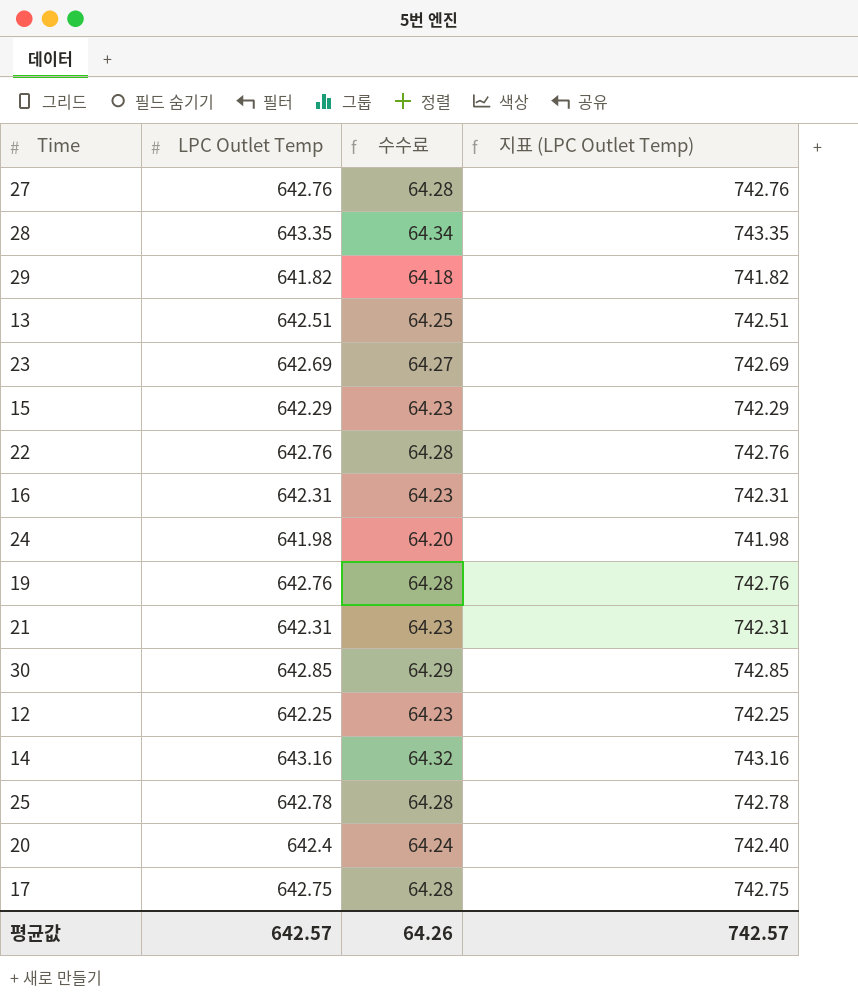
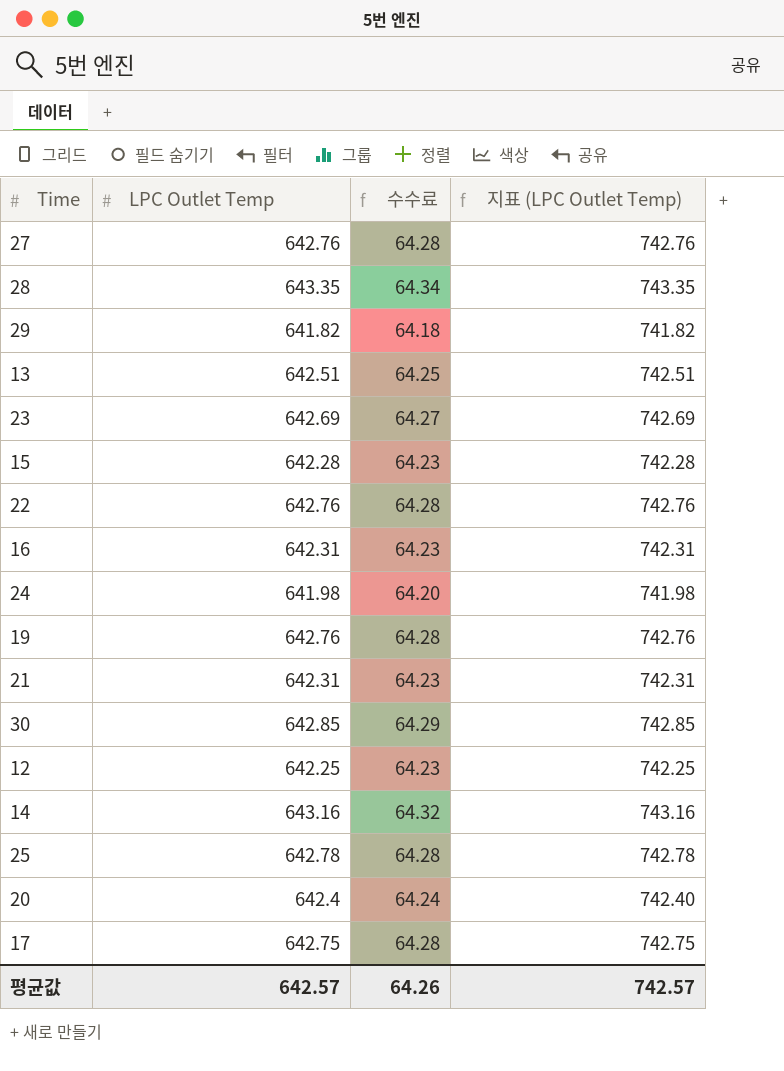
15 | LPC Outlet Temp: 642.29 -> 642.28
15 | 지표 (LPC Outlet Temp): 742.29 -> 742.28

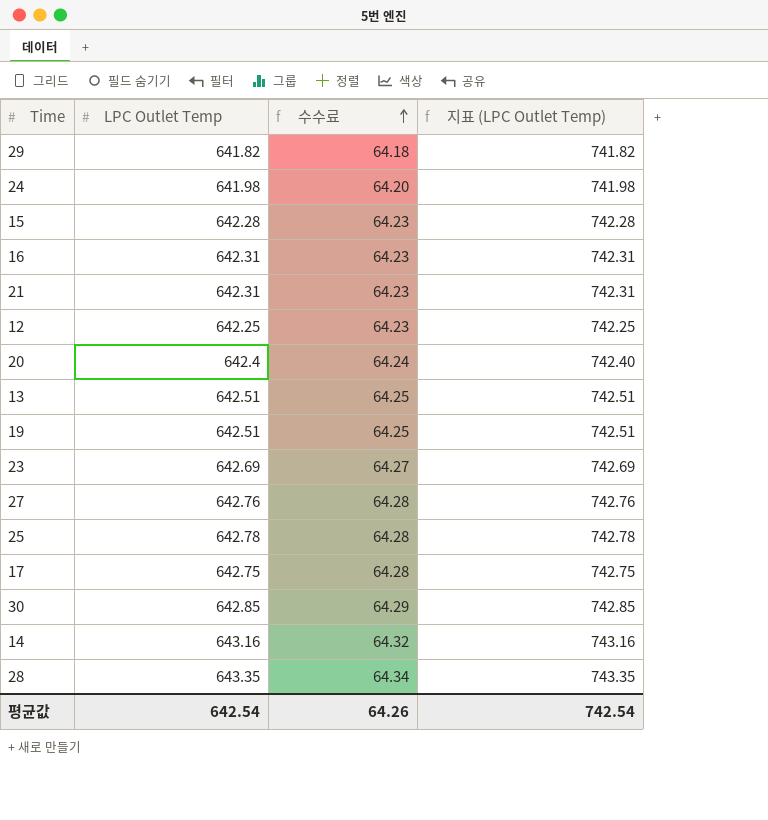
row order: none -> 수수료 ascending
row 22: 642.76 | 64.28 | 742.76 -> none
19 | LPC Outlet Temp: 642.76 -> 642.51
19 | 수수료: 64.28 -> 64.25
19 | 지표 (LPC Outlet Temp): 742.76 -> 742.51
평균값 | LPC Outlet Temp: 642.57 -> 642.54
평균값 | 지표 (LPC Outlet Temp): 742.57 -> 742.54

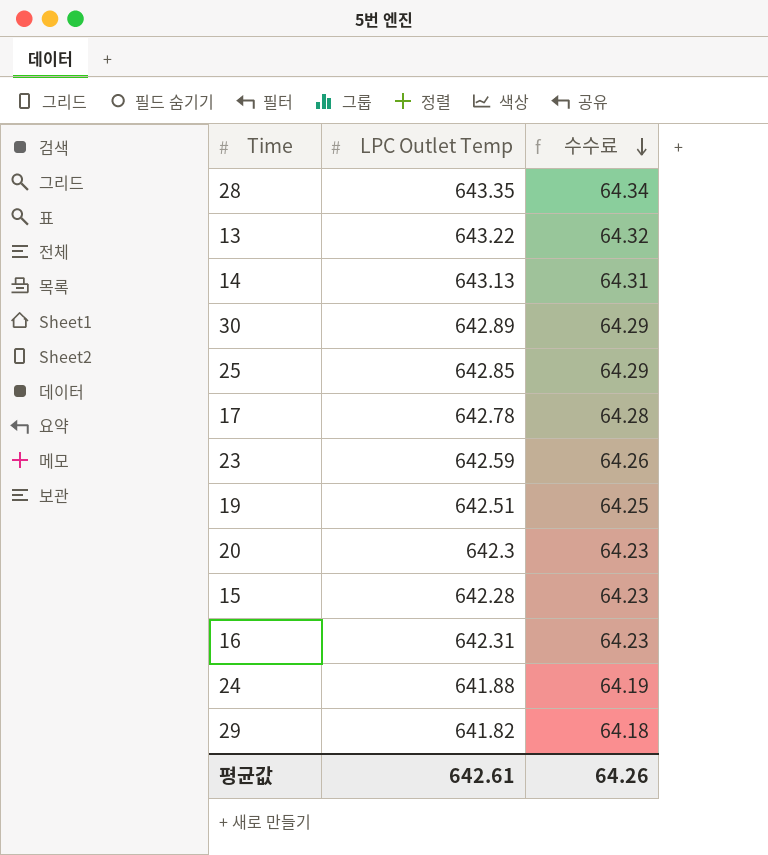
row order: 수수료 ascending -> 수수료 descending
column 지표 (LPC Outlet Temp) | formula: [LPC Outlet Temp] + 100 -> none
row 21: 642.31 | 64.23 | 742.31 -> none
row 12: 642.25 | 64.23 | 742.25 -> none
row 27: 642.76 | 64.28 | 742.76 -> none
13 | LPC Outlet Temp: 642.51 -> 643.22
13 | 수수료: 64.25 -> 64.32
14 | LPC Outlet Temp: 643.16 -> 643.13
14 | 수수료: 64.32 -> 64.31
30 | LPC Outlet Temp: 642.85 -> 642.89
25 | LPC Outlet Temp: 642.78 -> 642.85
25 | 수수료: 64.28 -> 64.29
17 | LPC Outlet Temp: 642.75 -> 642.78
23 | LPC Outlet Temp: 642.69 -> 642.59
23 | 수수료: 64.27 -> 64.26
20 | LPC Outlet Temp: 642.4 -> 642.3
20 | 수수료: 64.24 -> 64.23
24 | LPC Outlet Temp: 641.98 -> 641.88
24 | 수수료: 64.20 -> 64.19
평균값 | LPC Outlet Temp: 642.54 -> 642.61

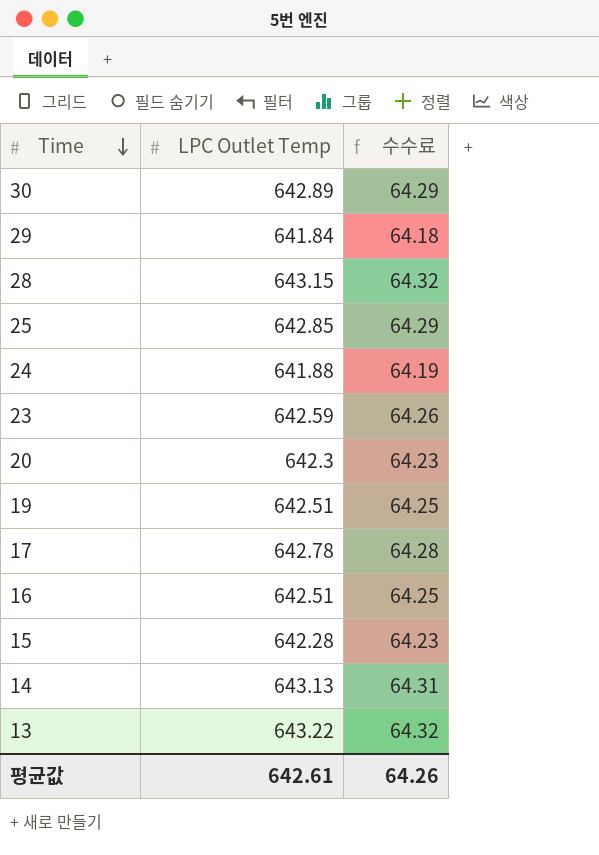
row order: 수수료 descending -> Time descending
29 | LPC Outlet Temp: 641.82 -> 641.84
28 | LPC Outlet Temp: 643.35 -> 643.15
28 | 수수료: 64.34 -> 64.32
16 | LPC Outlet Temp: 642.31 -> 642.51
16 | 수수료: 64.23 -> 64.25

